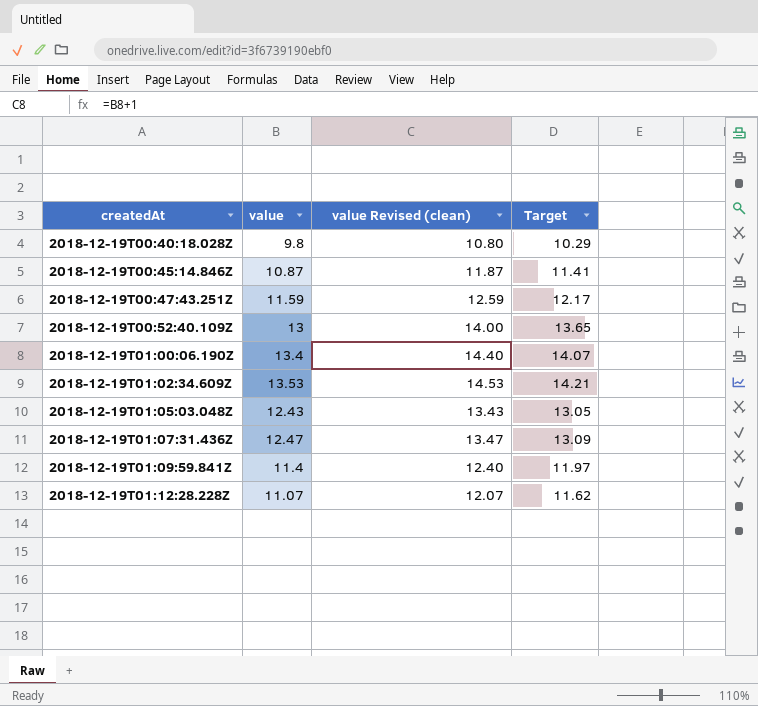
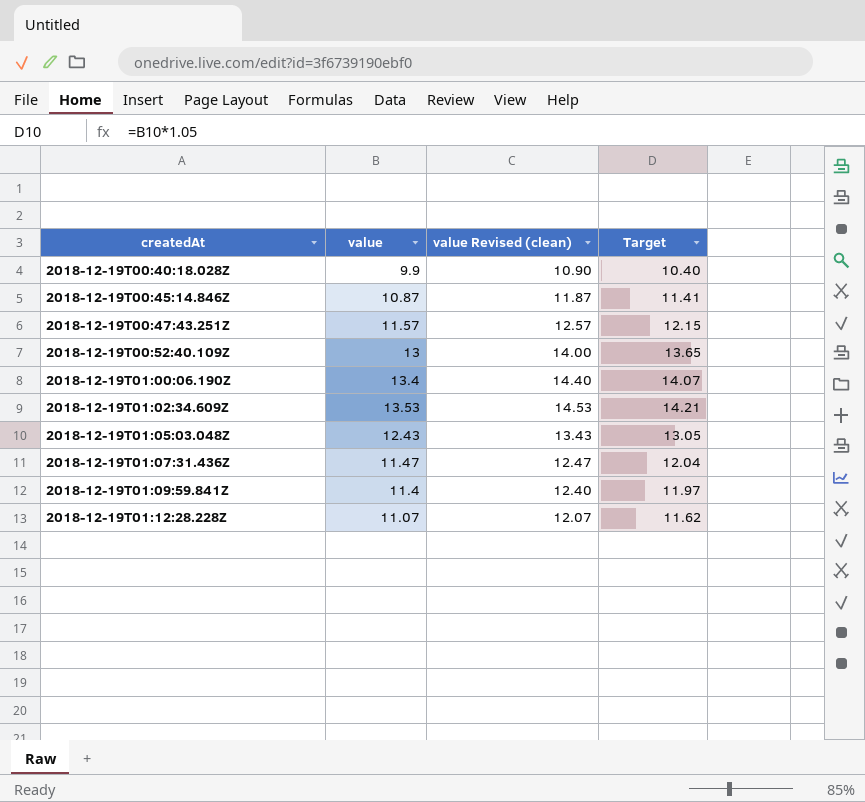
2018-12-19T00:40:18.028Z | value: 9.8 -> 9.9
2018-12-19T00:40:18.028Z | value Revised (clean): 10.80 -> 10.90
2018-12-19T00:40:18.028Z | Target: 10.29 -> 10.40
2018-12-19T00:47:43.251Z | value: 11.59 -> 11.57
2018-12-19T00:47:43.251Z | value Revised (clean): 12.59 -> 12.57
2018-12-19T00:47:43.251Z | Target: 12.17 -> 12.15
2018-12-19T01:07:31.436Z | value: 12.47 -> 11.47
2018-12-19T01:07:31.436Z | value Revised (clean): 13.47 -> 12.47
2018-12-19T01:07:31.436Z | Target: 13.09 -> 12.04

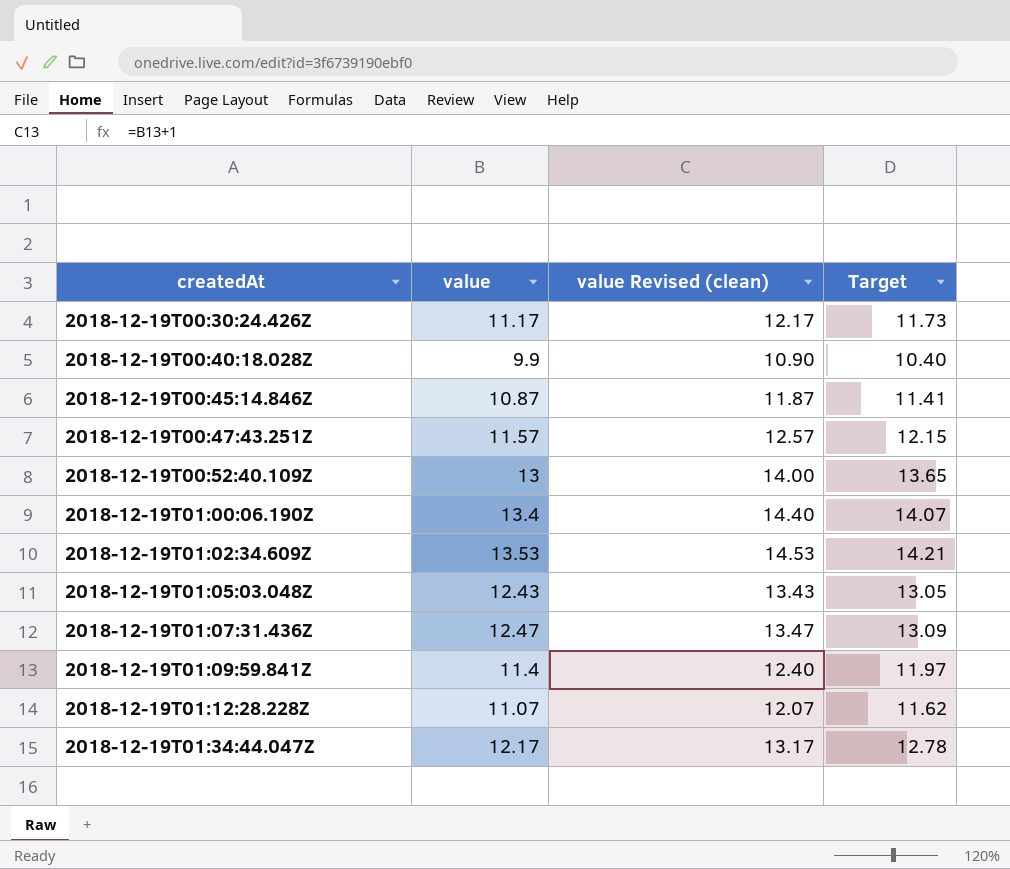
row 2018-12-19T00:30:24.426Z: none -> 11.17 | 12.17 | 11.73
2018-12-19T01:07:31.436Z | value: 11.47 -> 12.47
2018-12-19T01:07:31.436Z | value Revised (clean): 12.47 -> 13.47
2018-12-19T01:07:31.436Z | Target: 12.04 -> 13.09
row 2018-12-19T01:34:44.047Z: none -> 12.17 | 13.17 | 12.78

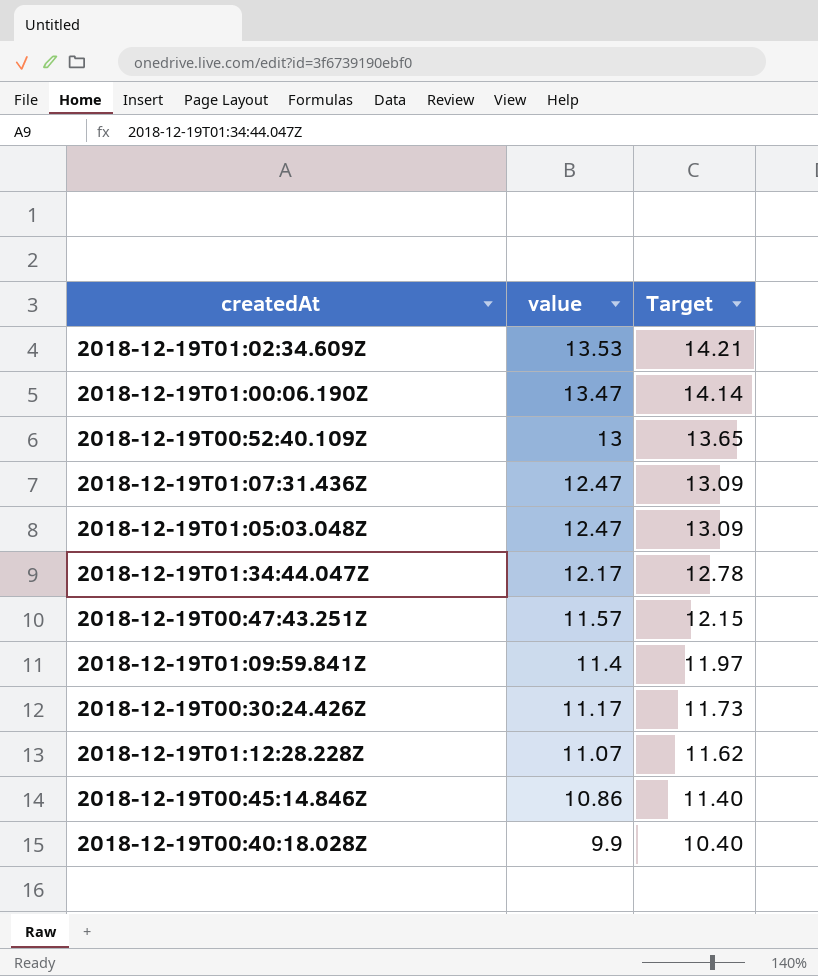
row order: createdAt ascending -> value descending
column value Revised (clean) | formula: [value] + 1 -> none
2018-12-19T01:00:06.190Z | value: 13.4 -> 13.47
2018-12-19T01:00:06.190Z | Target: 14.07 -> 14.14
2018-12-19T01:05:03.048Z | value: 12.43 -> 12.47
2018-12-19T01:05:03.048Z | Target: 13.05 -> 13.09
2018-12-19T00:45:14.846Z | value: 10.87 -> 10.86
2018-12-19T00:45:14.846Z | Target: 11.41 -> 11.40

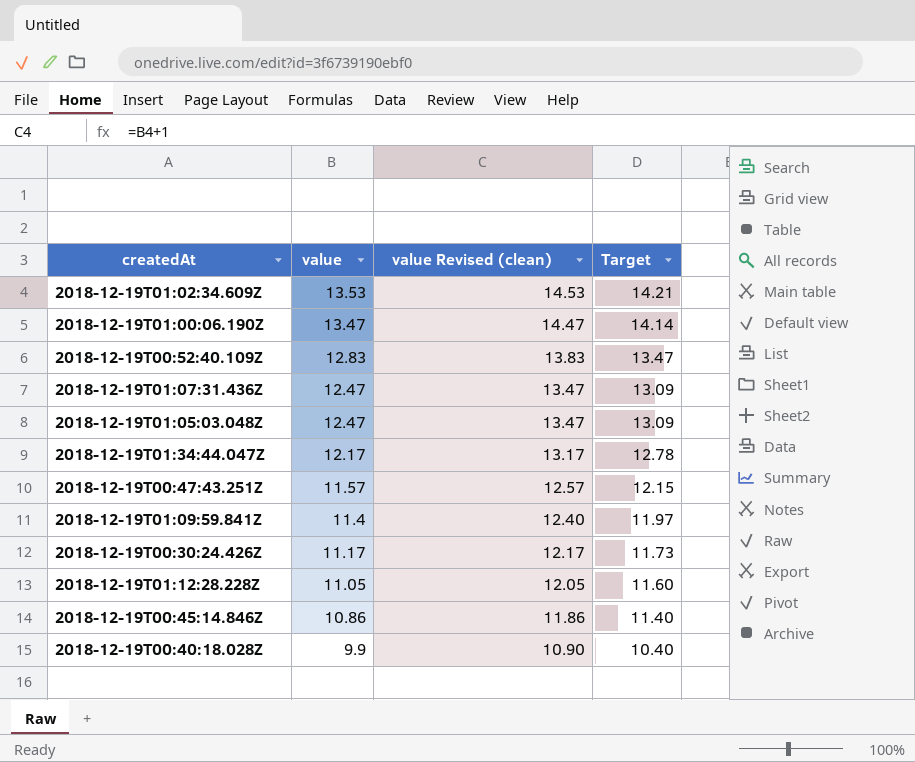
column value Revised (clean) | formula: none -> [value] + 1
2018-12-19T00:52:40.109Z | value: 13 -> 12.83
2018-12-19T00:52:40.109Z | Target: 13.65 -> 13.47
2018-12-19T01:12:28.228Z | value: 11.07 -> 11.05
2018-12-19T01:12:28.228Z | Target: 11.62 -> 11.60

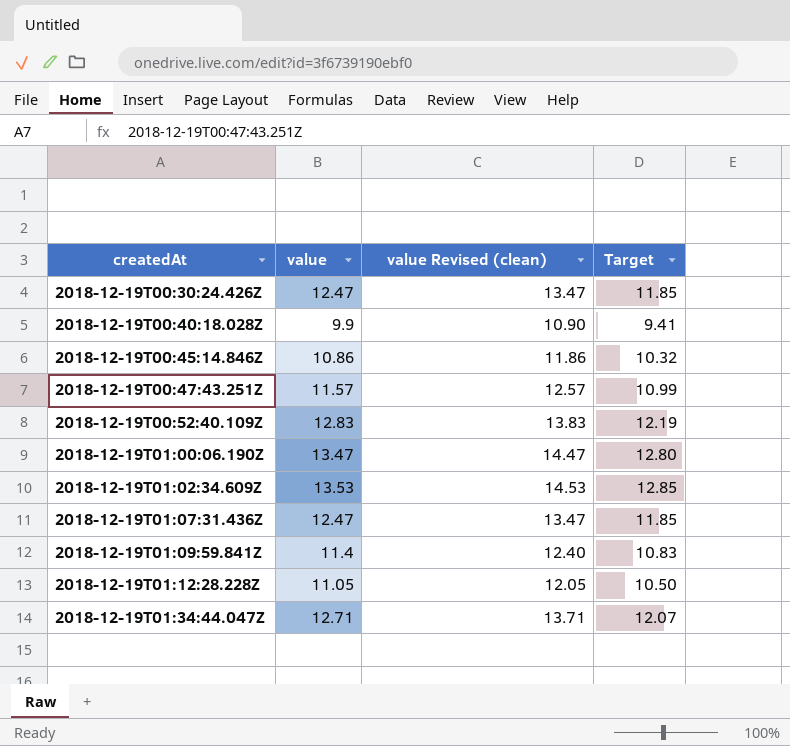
row order: value descending -> createdAt ascending
column Target | formula: [value] * 1.05 -> [value] * 0.95
row 2018-12-19T01:05:03.048Z: 12.47 | 13.47 | 13.09 -> none
2018-12-19T00:30:24.426Z | value: 11.17 -> 12.47
2018-12-19T00:30:24.426Z | value Revised (clean): 12.17 -> 13.47
2018-12-19T01:34:44.047Z | value: 12.17 -> 12.71
2018-12-19T01:34:44.047Z | value Revised (clean): 13.17 -> 13.71

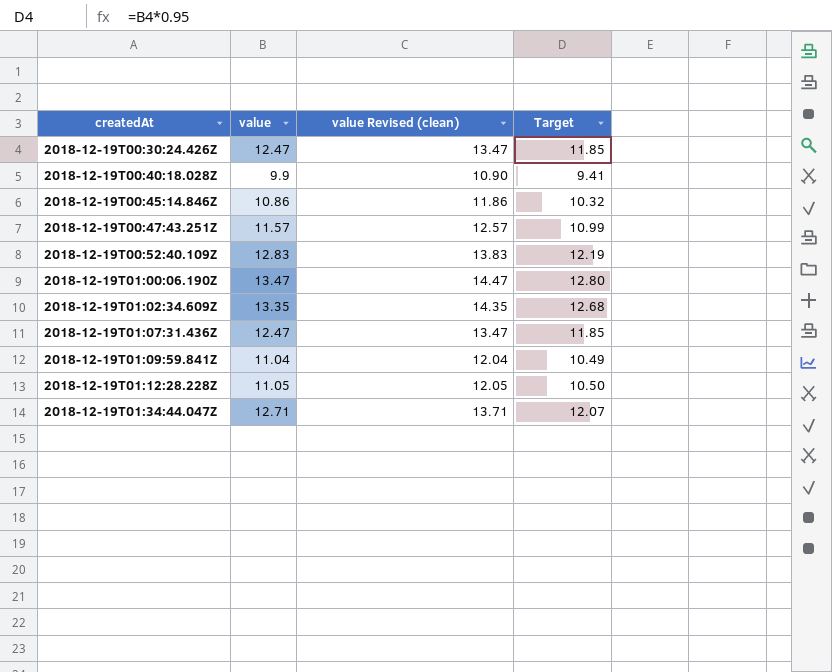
2018-12-19T01:02:34.609Z | value: 13.53 -> 13.35
2018-12-19T01:02:34.609Z | value Revised (clean): 14.53 -> 14.35
2018-12-19T01:02:34.609Z | Target: 12.85 -> 12.68
2018-12-19T01:09:59.841Z | value: 11.4 -> 11.04
2018-12-19T01:09:59.841Z | value Revised (clean): 12.40 -> 12.04
2018-12-19T01:09:59.841Z | Target: 10.83 -> 10.49

